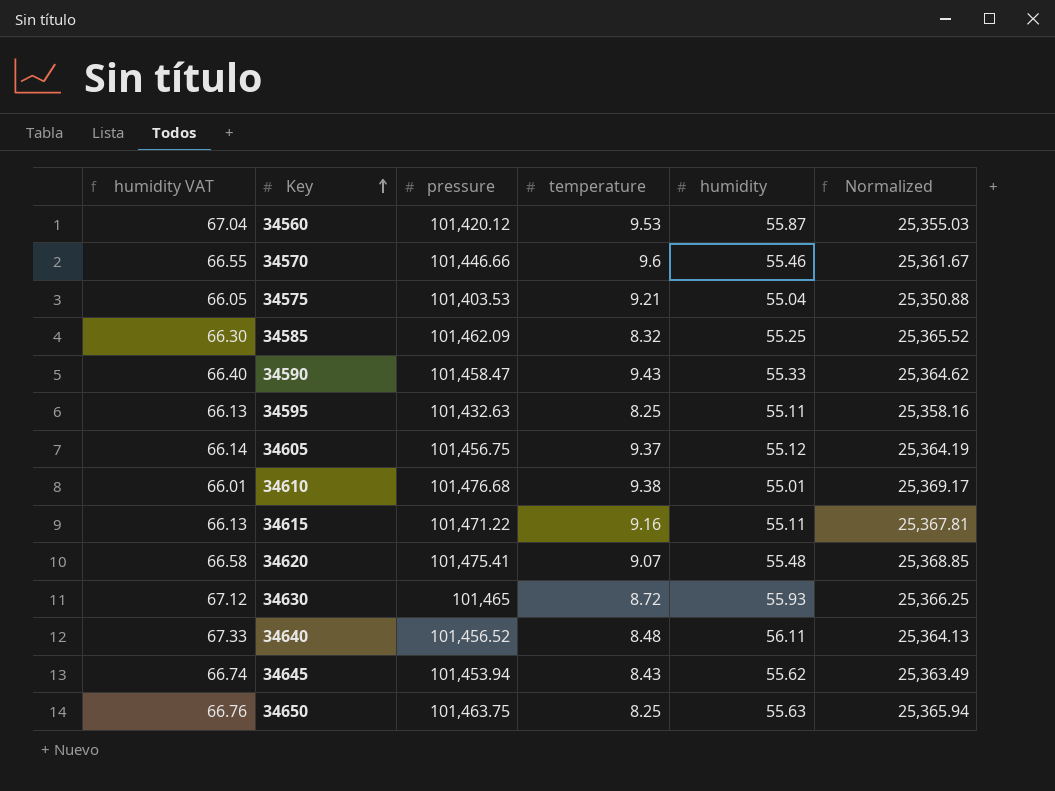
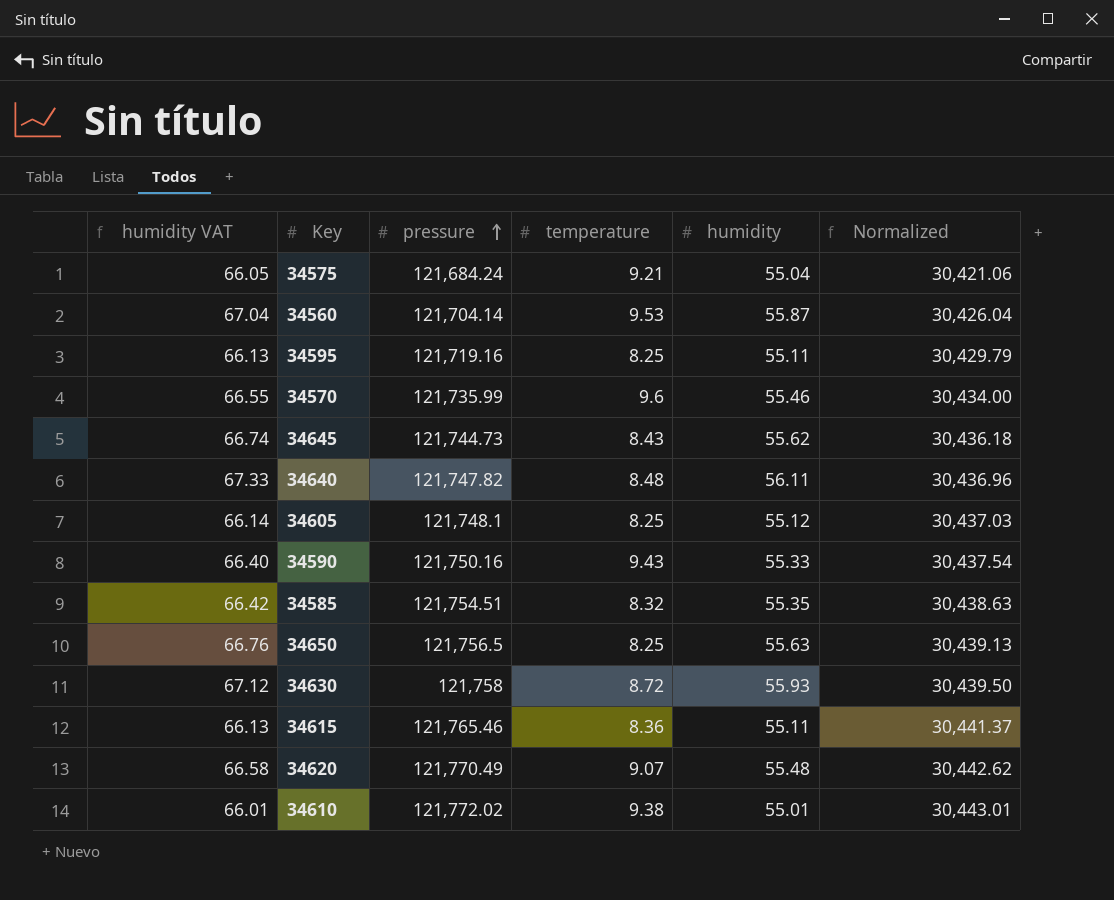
row order: Key ascending -> pressure ascending
34575 | pressure: 101,403.53 -> 121,684.24
34575 | Normalized: 25,350.88 -> 30,421.06
34560 | pressure: 101,420.12 -> 121,704.14
34560 | Normalized: 25,355.03 -> 30,426.04
34595 | pressure: 101,432.63 -> 121,719.16
34595 | Normalized: 25,358.16 -> 30,429.79
34570 | pressure: 101,446.66 -> 121,735.99
34570 | Normalized: 25,361.67 -> 30,434.00
34645 | pressure: 101,453.94 -> 121,744.73
34645 | Normalized: 25,363.49 -> 30,436.18
34640 | pressure: 101,456.52 -> 121,747.82
34640 | Normalized: 25,364.13 -> 30,436.96
34605 | pressure: 101,456.75 -> 121,748.1
34605 | temperature: 9.37 -> 8.25
34605 | Normalized: 25,364.19 -> 30,437.03
34590 | pressure: 101,458.47 -> 121,750.16
34590 | Normalized: 25,364.62 -> 30,437.54
34585 | humidity VAT: 66.30 -> 66.42
34585 | pressure: 101,462.09 -> 121,754.51
34585 | humidity: 55.25 -> 55.35
34585 | Normalized: 25,365.52 -> 30,438.63
34650 | pressure: 101,463.75 -> 121,756.5
34650 | Normalized: 25,365.94 -> 30,439.13
34630 | pressure: 101,465 -> 121,758
34630 | Normalized: 25,366.25 -> 30,439.50
34615 | pressure: 101,471.22 -> 121,765.46
34615 | temperature: 9.16 -> 8.36
34615 | Normalized: 25,367.81 -> 30,441.37
34620 | pressure: 101,475.41 -> 121,770.49
34620 | Normalized: 25,368.85 -> 30,442.62
34610 | pressure: 101,476.68 -> 121,772.02
34610 | Normalized: 25,369.17 -> 30,443.01

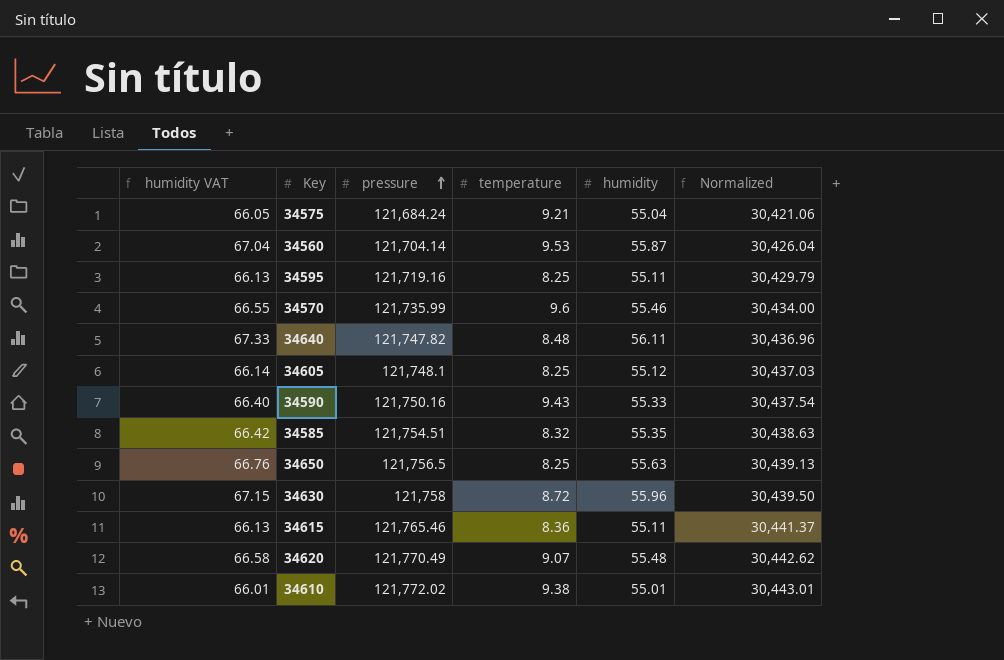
row 34645: 66.74 | 121,744.73 | 8.43 | 55.62 | 30,436.18 -> none
34630 | humidity VAT: 67.12 -> 67.15
34630 | humidity: 55.93 -> 55.96

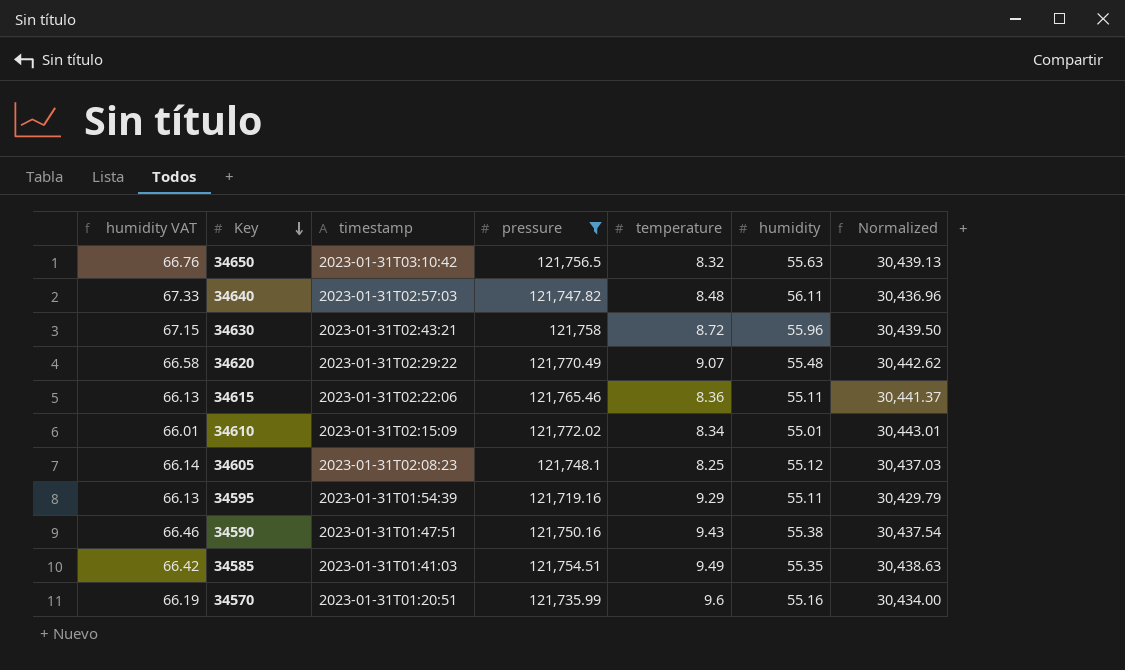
filter: none -> pressure >= 121,719.16
row order: pressure ascending -> Key descending
column timestamp | position: none -> 3
34650 | temperature: 8.25 -> 8.32
34610 | temperature: 9.38 -> 8.34
34595 | temperature: 8.25 -> 9.29
34590 | humidity VAT: 66.40 -> 66.46
34590 | humidity: 55.33 -> 55.38
34585 | temperature: 8.32 -> 9.49
34570 | humidity VAT: 66.55 -> 66.19
34570 | humidity: 55.46 -> 55.16

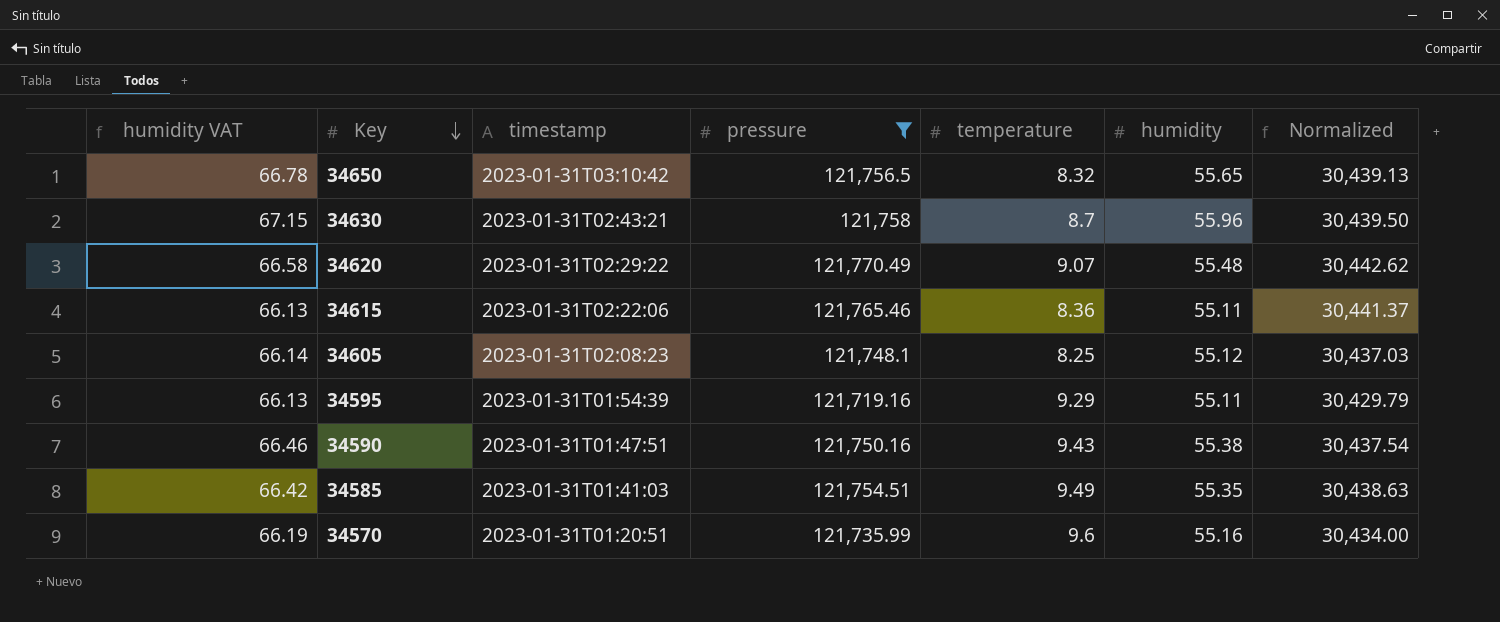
row 34640: 67.33 | 2023-01-31T02:57:03 | 121,747.82 | 8.48 | 56.11 | 30,436.96 -> none
row 34610: 66.01 | 2023-01-31T02:15:09 | 121,772.02 | 8.34 | 55.01 | 30,443.01 -> none
34650 | humidity VAT: 66.76 -> 66.78
34650 | humidity: 55.63 -> 55.65
34630 | temperature: 8.72 -> 8.7

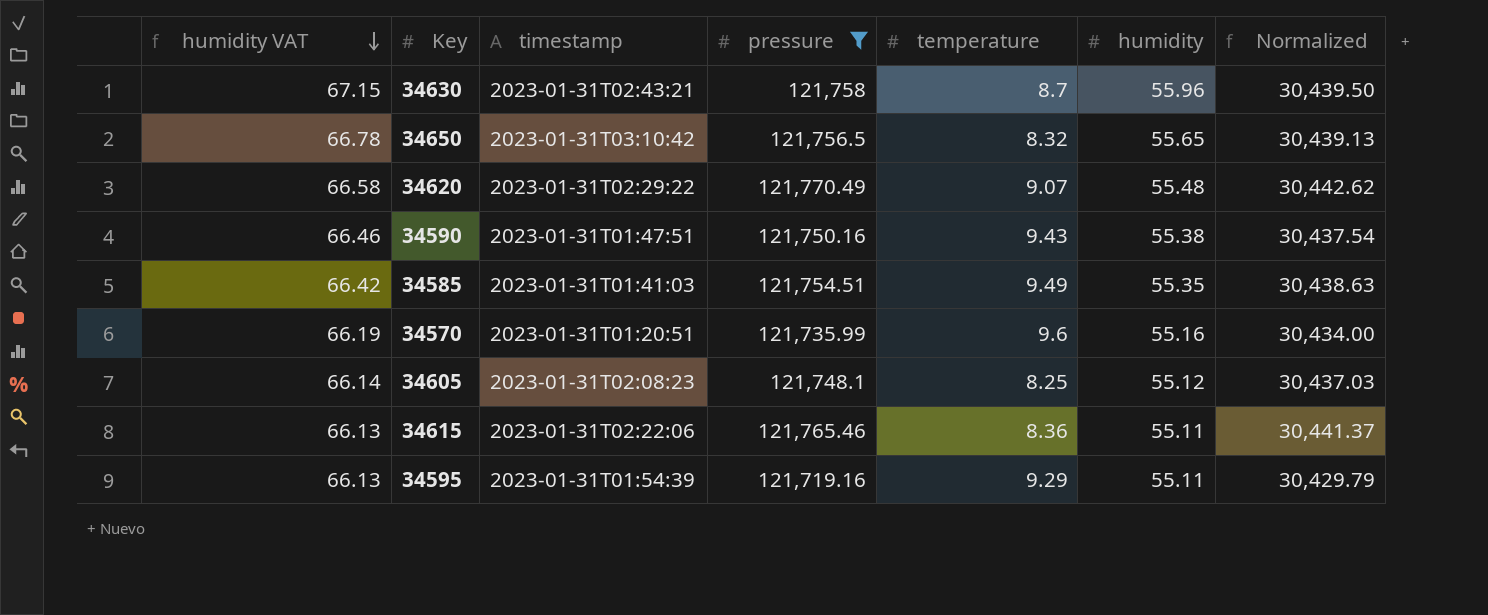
row order: Key descending -> humidity VAT descending

